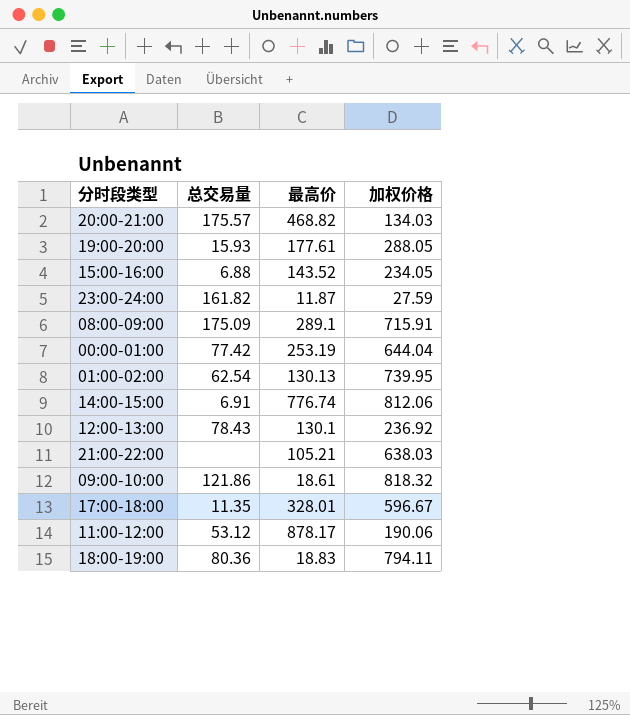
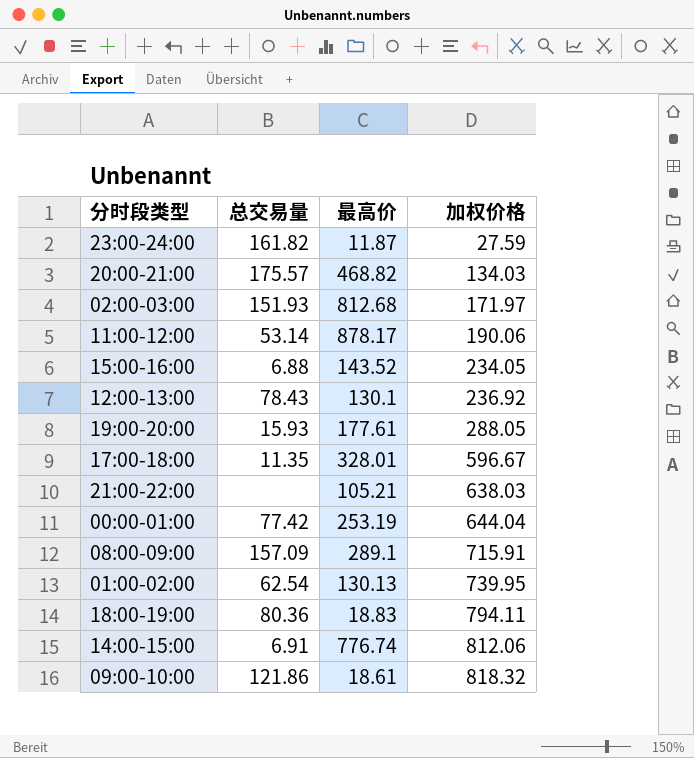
row order: none -> 加权价格 ascending
row 02:00-03:00: none -> 151.93 | 812.68 | 171.97
11:00-12:00 | 总交易量: 53.12 -> 53.14
08:00-09:00 | 总交易量: 175.09 -> 157.09

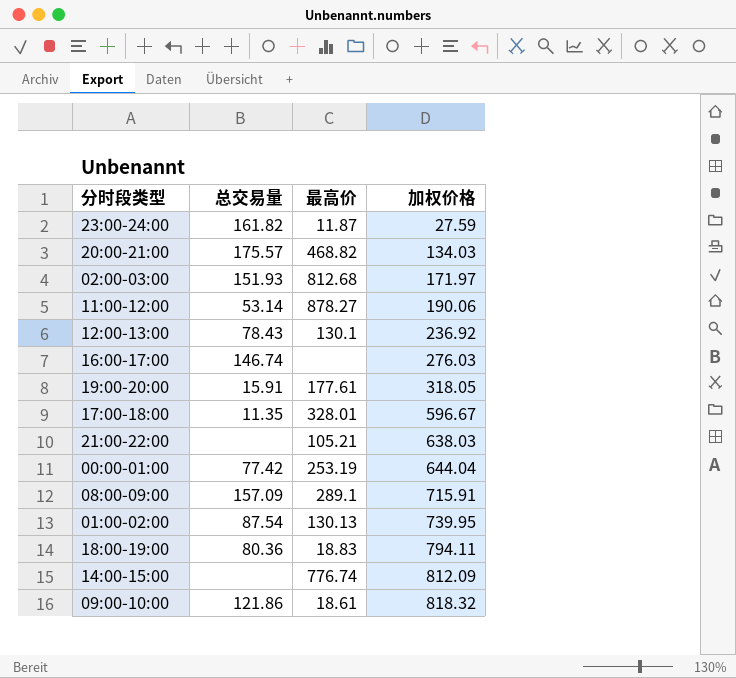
row 15:00-16:00: 6.88 | 143.52 | 234.05 -> none
11:00-12:00 | 最高价: 878.17 -> 878.27
row 16:00-17:00: none -> 146.74 | none | 276.03
19:00-20:00 | 总交易量: 15.93 -> 15.91
19:00-20:00 | 加权价格: 288.05 -> 318.05
01:00-02:00 | 总交易量: 62.54 -> 87.54
14:00-15:00 | 总交易量: 6.91 -> none
14:00-15:00 | 加权价格: 812.06 -> 812.09

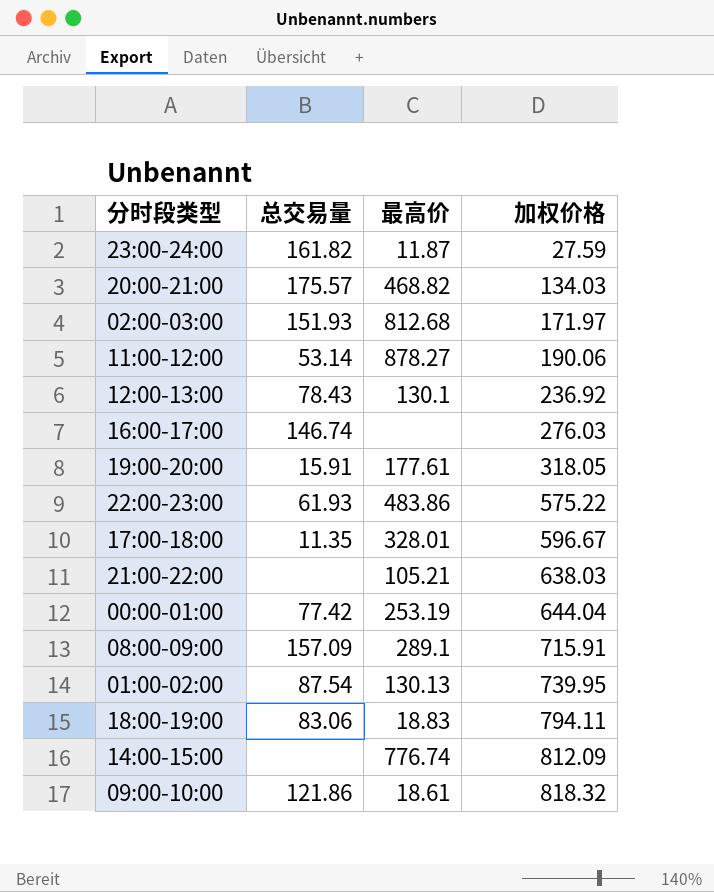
row 22:00-23:00: none -> 61.93 | 483.86 | 575.22
18:00-19:00 | 总交易量: 80.36 -> 83.06

